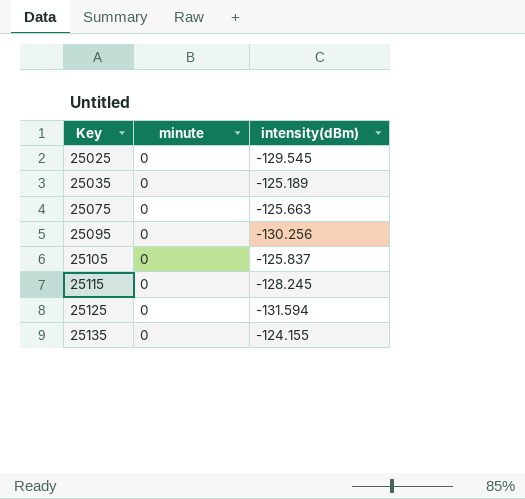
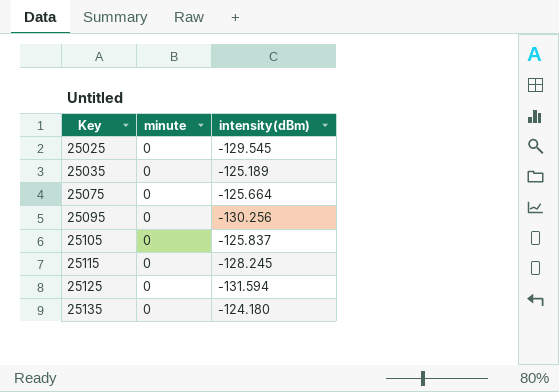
25075 | intensity(dBm): -125.663 -> -125.664
25135 | intensity(dBm): -124.155 -> -124.180

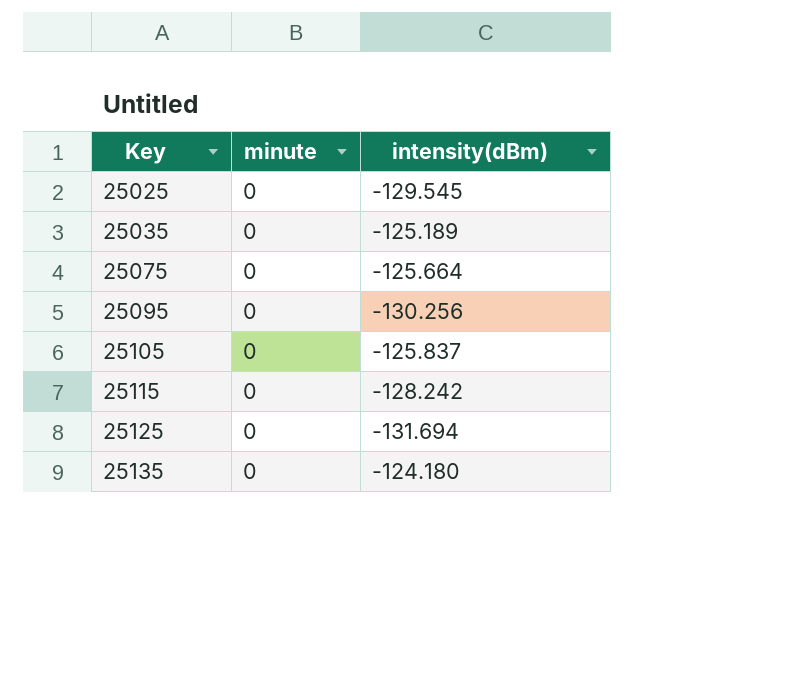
25115 | intensity(dBm): -128.245 -> -128.242
25125 | intensity(dBm): -131.594 -> -131.694

